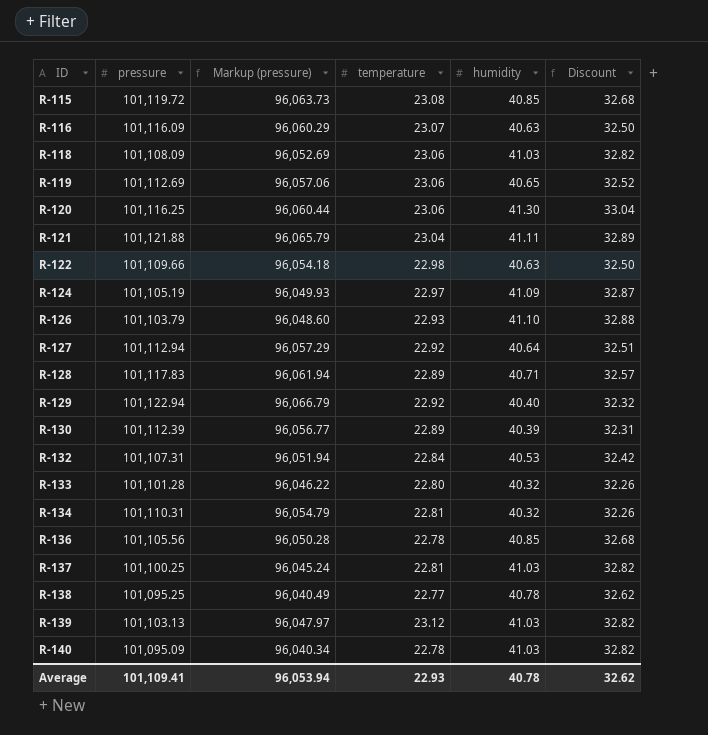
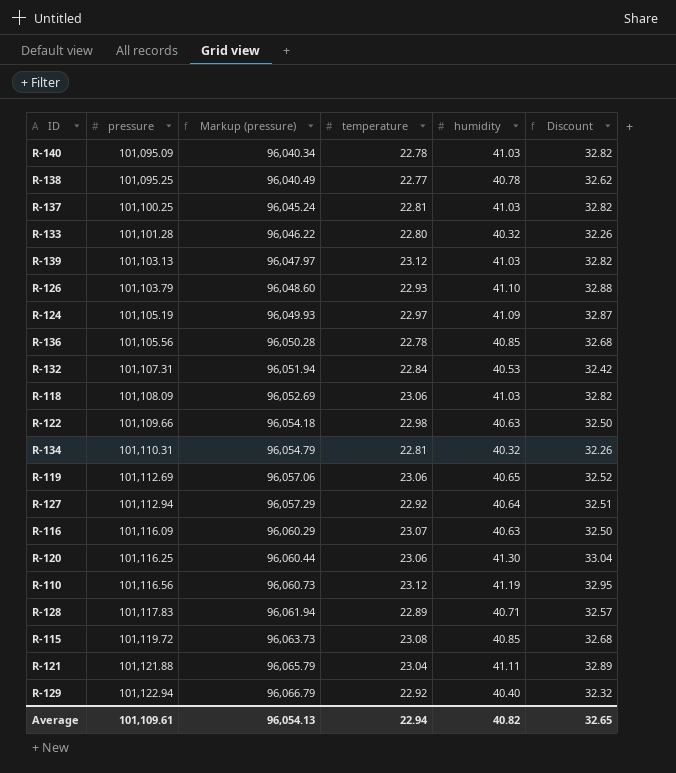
row order: ID ascending -> pressure ascending
row R-130: 101,112.39 | 96,056.77 | 22.89 | 40.39 | 32.31 -> none
row R-110: none -> 101,116.56 | 96,060.73 | 23.12 | 41.19 | 32.95
Average | pressure: 101,109.41 -> 101,109.61
Average | Markup (pressure): 96,053.94 -> 96,054.13
Average | temperature: 22.93 -> 22.94
Average | humidity: 40.78 -> 40.82
Average | Discount: 32.62 -> 32.65

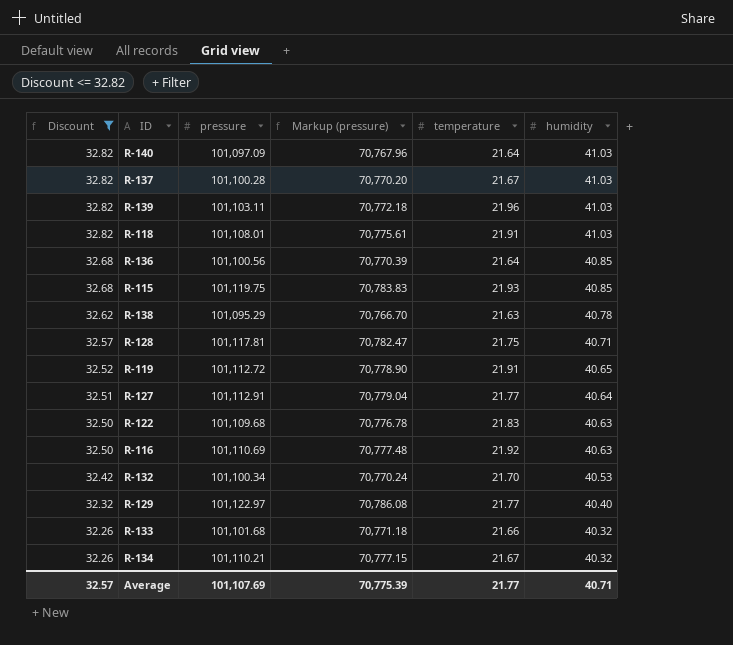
filter: none -> Discount <= 32.82
row order: pressure ascending -> Discount descending
column Discount | position: 6 -> 1
column Markup (pressure) | formula: [pressure] * 0.95 -> [pressure] * 0.7
R-140 | pressure: 101,095.09 -> 101,097.09
R-140 | temperature: 22.78 -> 21.64
R-137 | pressure: 101,100.25 -> 101,100.28
R-137 | temperature: 22.81 -> 21.67
R-139 | pressure: 101,103.13 -> 101,103.11
R-139 | temperature: 23.12 -> 21.96
R-118 | pressure: 101,108.09 -> 101,108.01
R-118 | temperature: 23.06 -> 21.91
R-136 | pressure: 101,105.56 -> 101,100.56
R-136 | temperature: 22.78 -> 21.64
R-115 | pressure: 101,119.72 -> 101,119.75
R-115 | temperature: 23.08 -> 21.93
R-138 | pressure: 101,095.25 -> 101,095.29
R-138 | temperature: 22.77 -> 21.63
R-128 | pressure: 101,117.83 -> 101,117.81
R-128 | temperature: 22.89 -> 21.75
R-119 | pressure: 101,112.69 -> 101,112.72
R-119 | temperature: 23.06 -> 21.91
R-127 | pressure: 101,112.94 -> 101,112.91
R-127 | temperature: 22.92 -> 21.77
R-122 | pressure: 101,109.66 -> 101,109.68
R-122 | temperature: 22.98 -> 21.83
R-116 | pressure: 101,116.09 -> 101,110.69
R-116 | temperature: 23.07 -> 21.92
R-132 | pressure: 101,107.31 -> 101,100.34
R-132 | temperature: 22.84 -> 21.70
R-129 | pressure: 101,122.94 -> 101,122.97
R-129 | temperature: 22.92 -> 21.77
R-133 | pressure: 101,101.28 -> 101,101.68
R-133 | temperature: 22.80 -> 21.66
R-134 | pressure: 101,110.31 -> 101,110.21
R-134 | temperature: 22.81 -> 21.67
Average | Discount: 32.65 -> 32.57
Average | pressure: 101,109.61 -> 101,107.69
Average | Markup (pressure): 96,054.13 -> 70,775.39
Average | temperature: 22.94 -> 21.77
Average | humidity: 40.82 -> 40.71

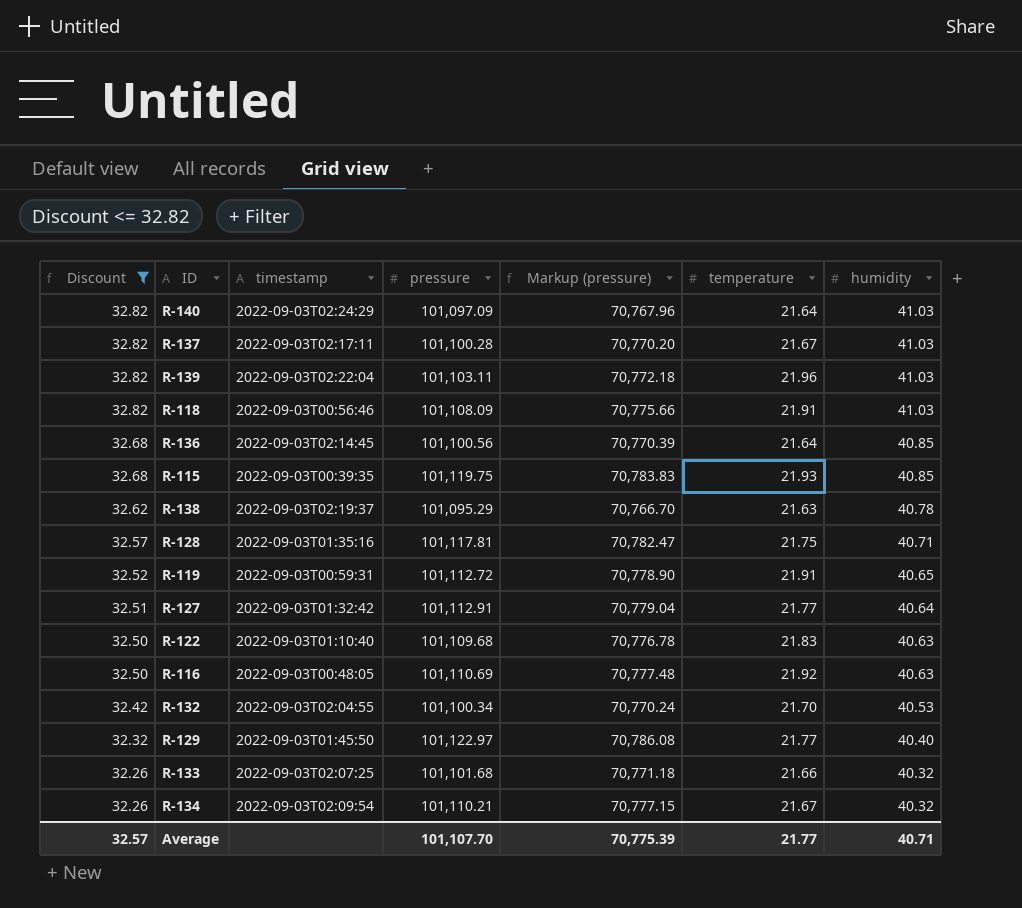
column timestamp | position: none -> 3
R-118 | pressure: 101,108.01 -> 101,108.09
R-118 | Markup (pressure): 70,775.61 -> 70,775.66
Average | pressure: 101,107.69 -> 101,107.70

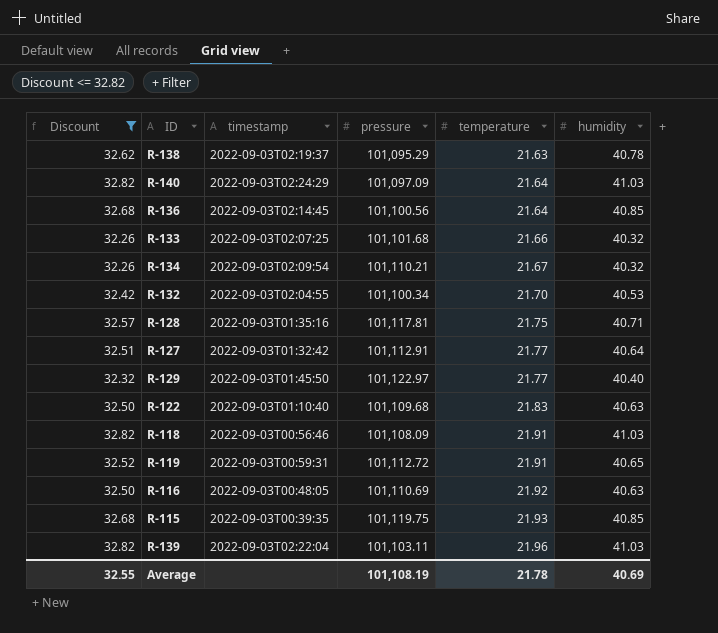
row order: Discount descending -> temperature ascending
column Markup (pressure) | formula: [pressure] * 0.7 -> none
row R-137: 32.82 | 2022-09-03T02:17:11 | 101,100.28 | 70,770.20 | 21.67 | 41.03 -> none
Average | Discount: 32.57 -> 32.55
Average | pressure: 101,107.70 -> 101,108.19
Average | temperature: 21.77 -> 21.78
Average | humidity: 40.71 -> 40.69

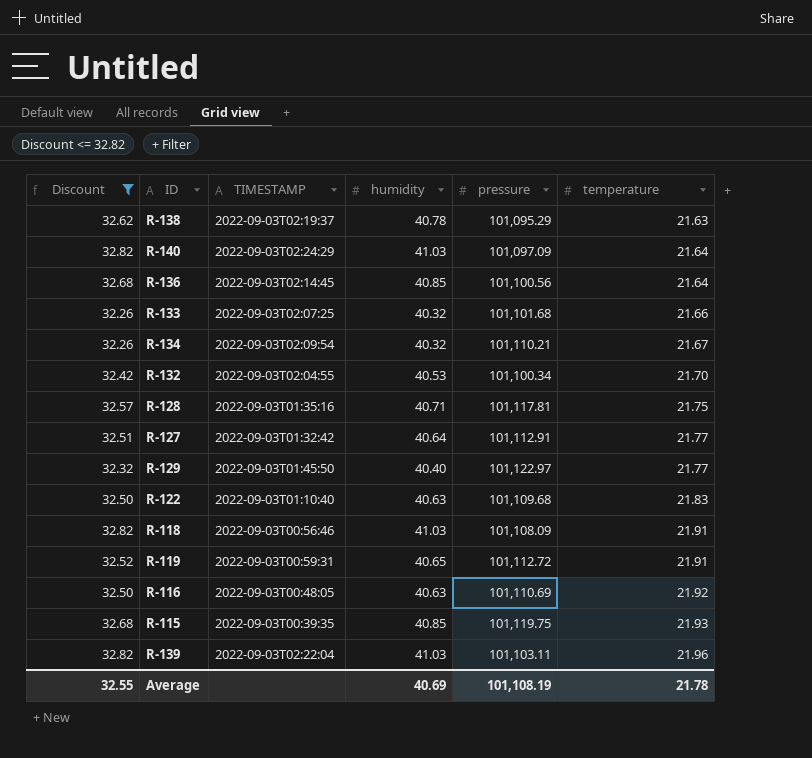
column name: timestamp -> TIMESTAMP
column humidity | position: 6 -> 4

